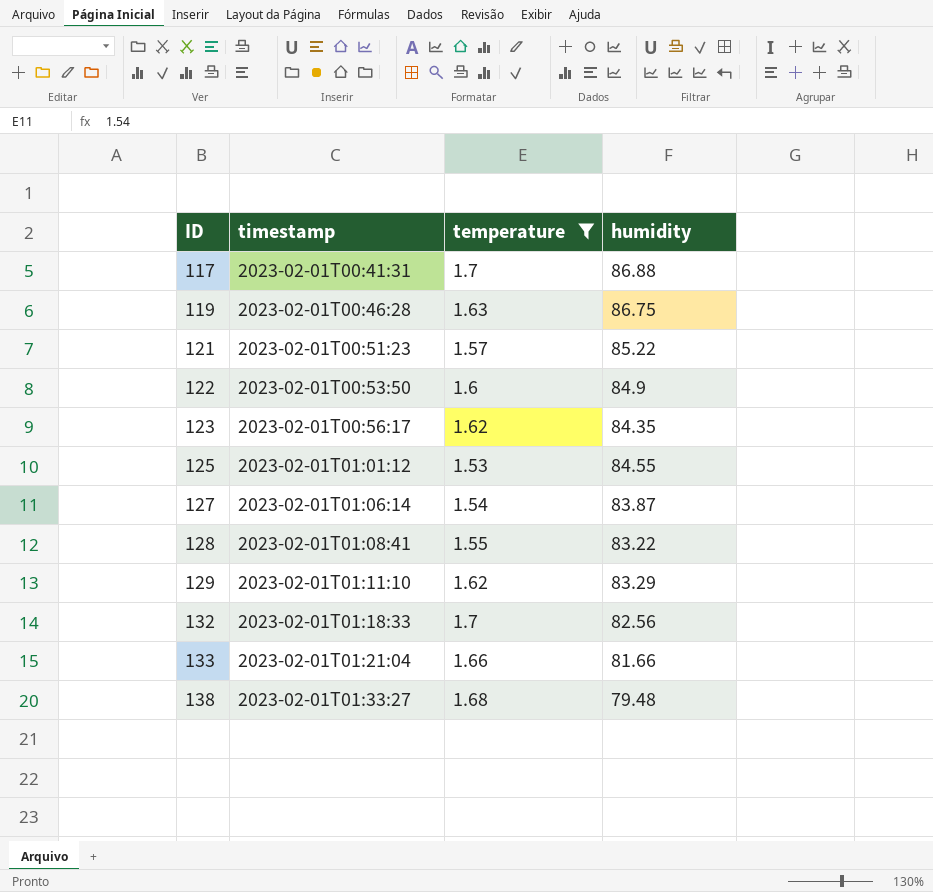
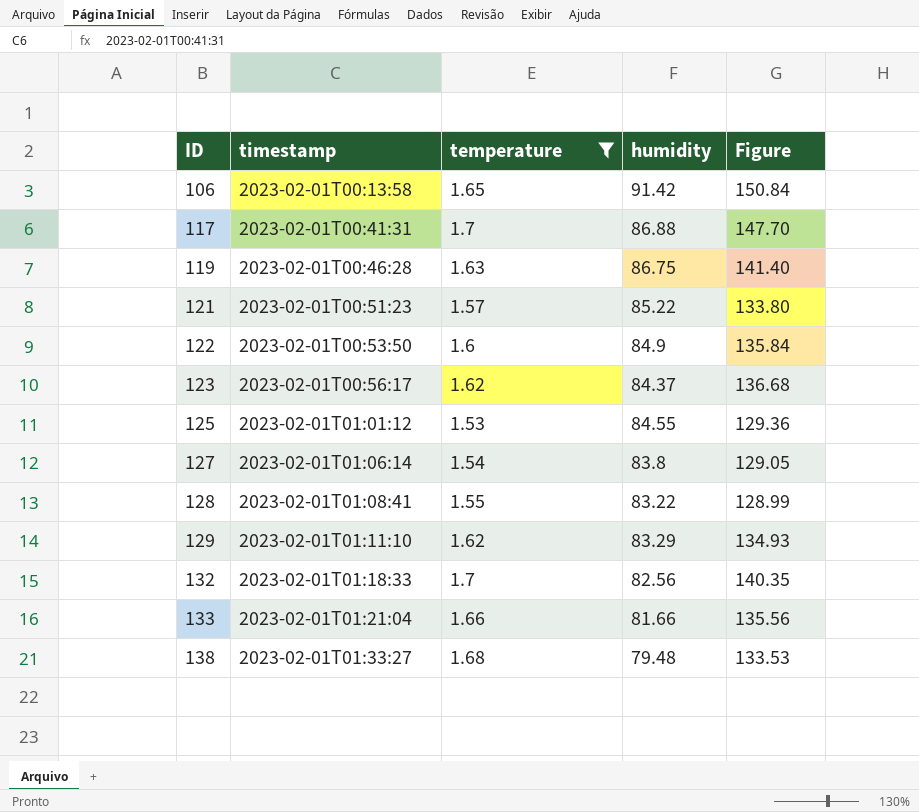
column Figure | formula: none -> [temperature] * [humidity]
row 106: none -> 2023-02-01T00:13:58 | 1.65 | 91.42 | 150.84
123 | humidity: 84.35 -> 84.37
127 | humidity: 83.87 -> 83.8

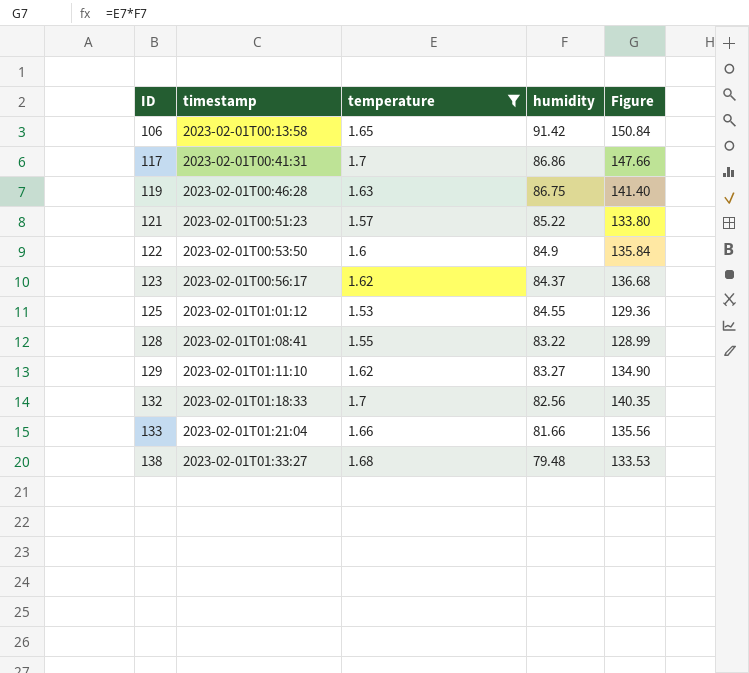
row 127: 2023-02-01T01:06:14 | 1.54 | 83.8 | 129.05 -> none
117 | humidity: 86.88 -> 86.86
117 | Figure: 147.70 -> 147.66
129 | humidity: 83.29 -> 83.27
129 | Figure: 134.93 -> 134.90

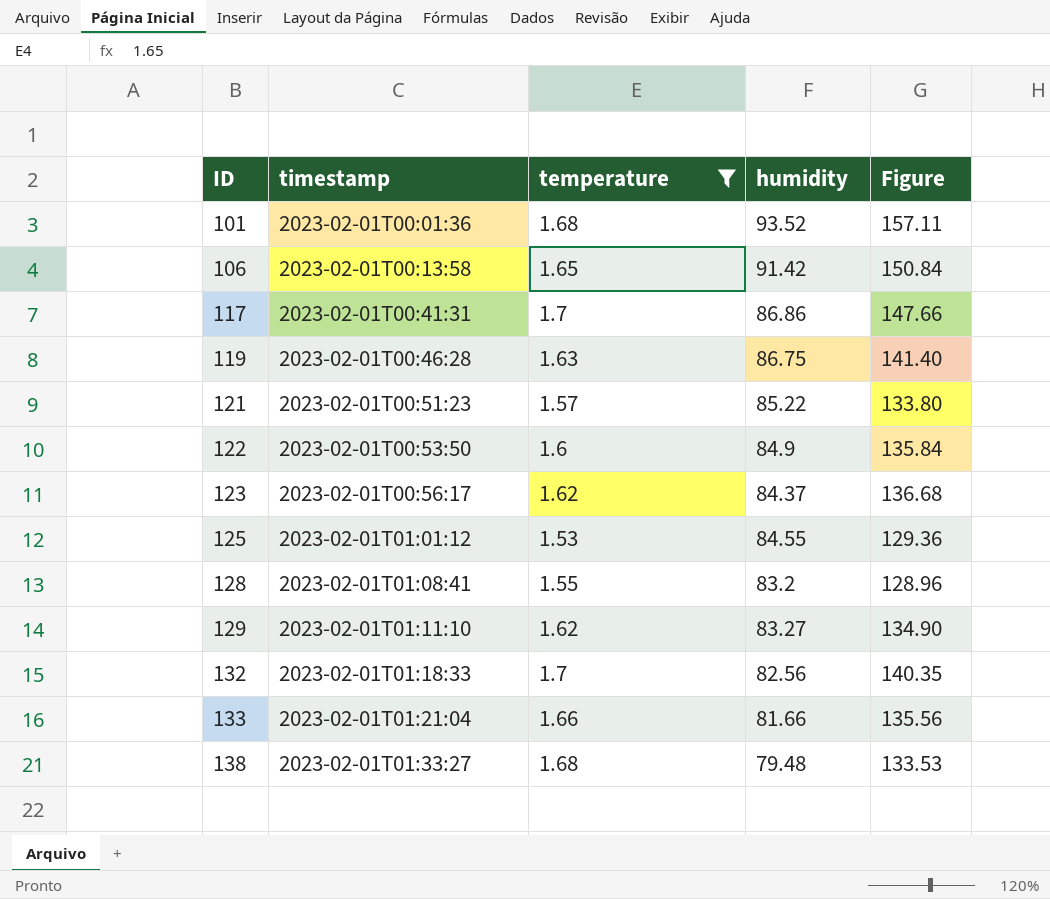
row 101: none -> 2023-02-01T00:01:36 | 1.68 | 93.52 | 157.11
128 | humidity: 83.22 -> 83.2
128 | Figure: 128.99 -> 128.96

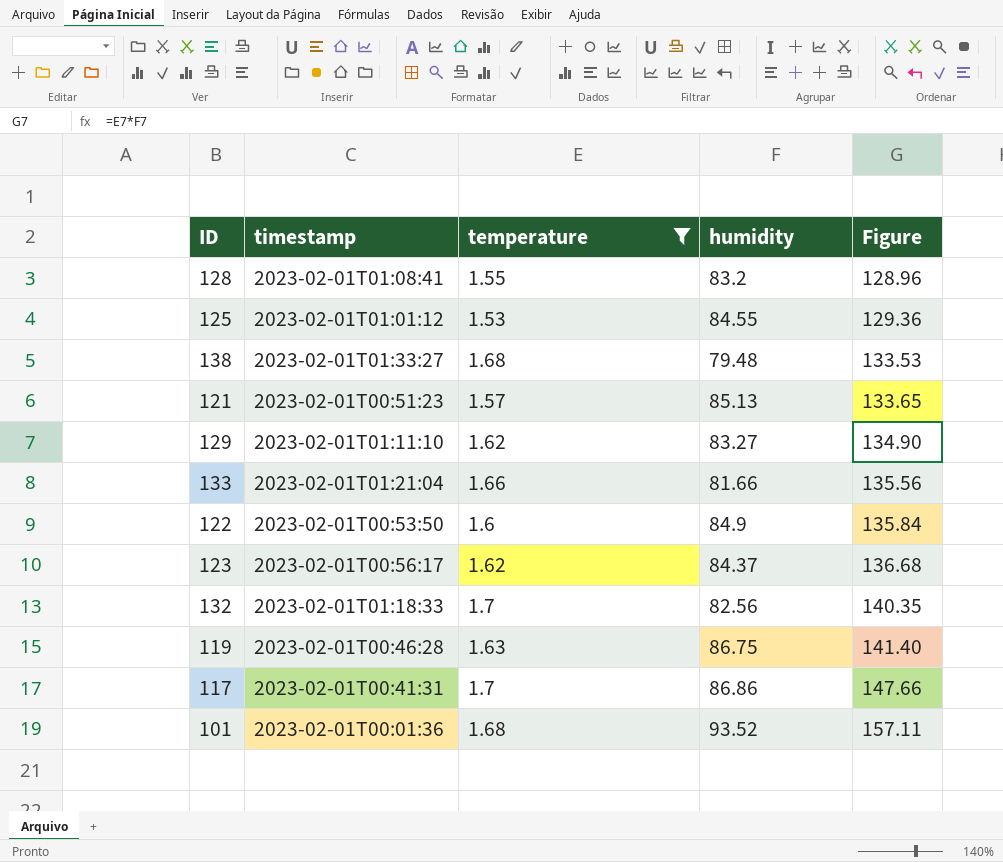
row order: ID ascending -> Figure ascending
row 106: 2023-02-01T00:13:58 | 1.65 | 91.42 | 150.84 -> none
121 | humidity: 85.22 -> 85.13
121 | Figure: 133.80 -> 133.65

